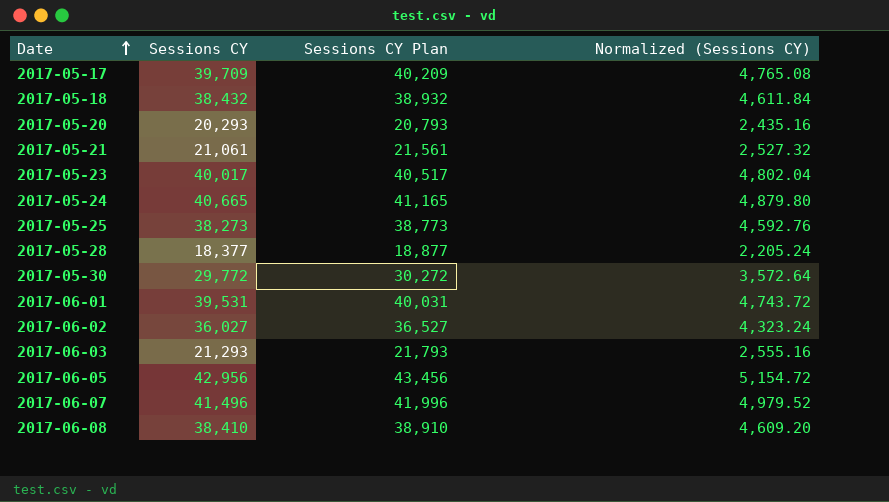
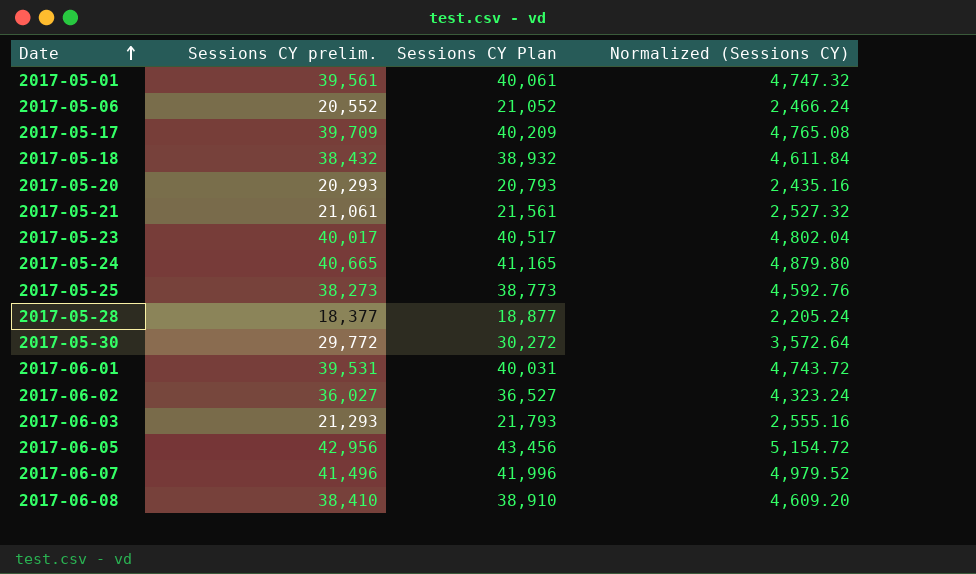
column name: Sessions CY -> Sessions CY prelim.
row 2017-05-01: none -> 39,561 | 40,061 | 4,747.32
row 2017-05-06: none -> 20,552 | 21,052 | 2,466.24

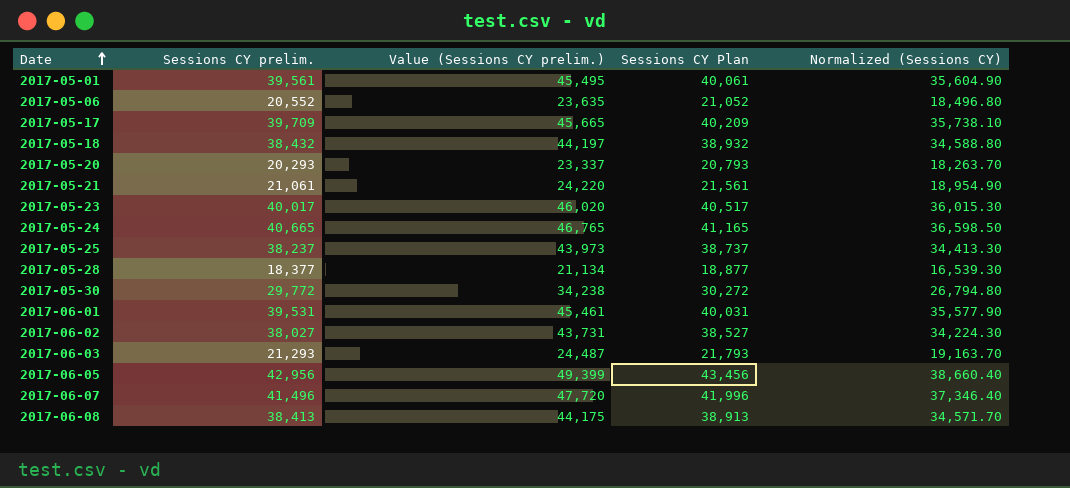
column Value (Sessions CY prelim.) | formula: none -> [Sessions CY prelim.] * 1.15
column Normalized (Sessions CY) | formula: [Sessions CY prelim.] * 0.12 -> [Sessions CY prelim.] * 0.9
2017-05-25 | Sessions CY prelim.: 38,273 -> 38,237
2017-05-25 | Sessions CY Plan: 38,773 -> 38,737
2017-06-02 | Sessions CY prelim.: 36,027 -> 38,027
2017-06-02 | Sessions CY Plan: 36,527 -> 38,527
2017-06-08 | Sessions CY prelim.: 38,410 -> 38,413
2017-06-08 | Sessions CY Plan: 38,910 -> 38,913

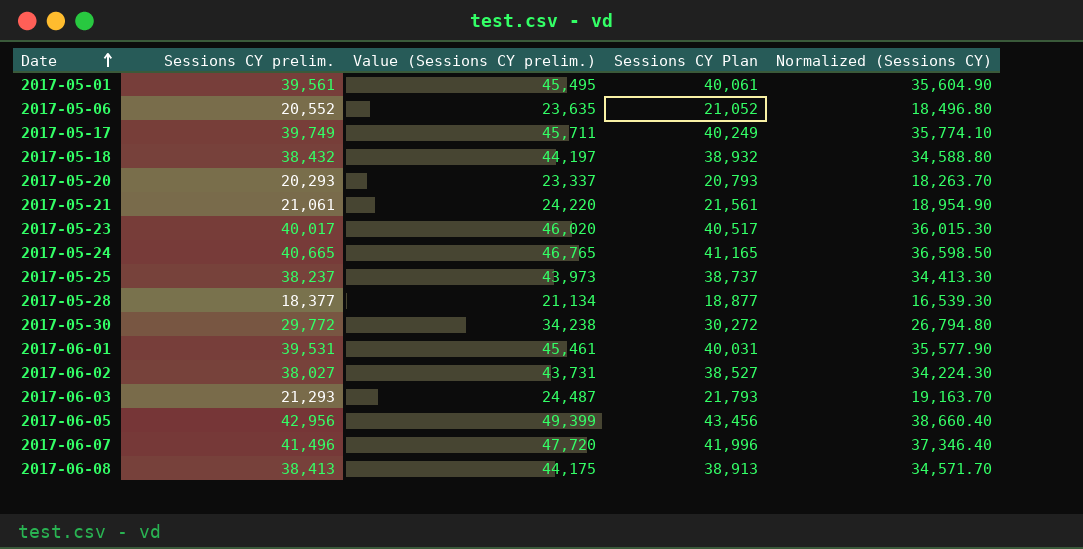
2017-05-17 | Sessions CY prelim.: 39,709 -> 39,749
2017-05-17 | Value (Sessions CY prelim.): 45,665 -> 45,711
2017-05-17 | Sessions CY Plan: 40,209 -> 40,249
2017-05-17 | Normalized (Sessions CY): 35,738.10 -> 35,774.10

